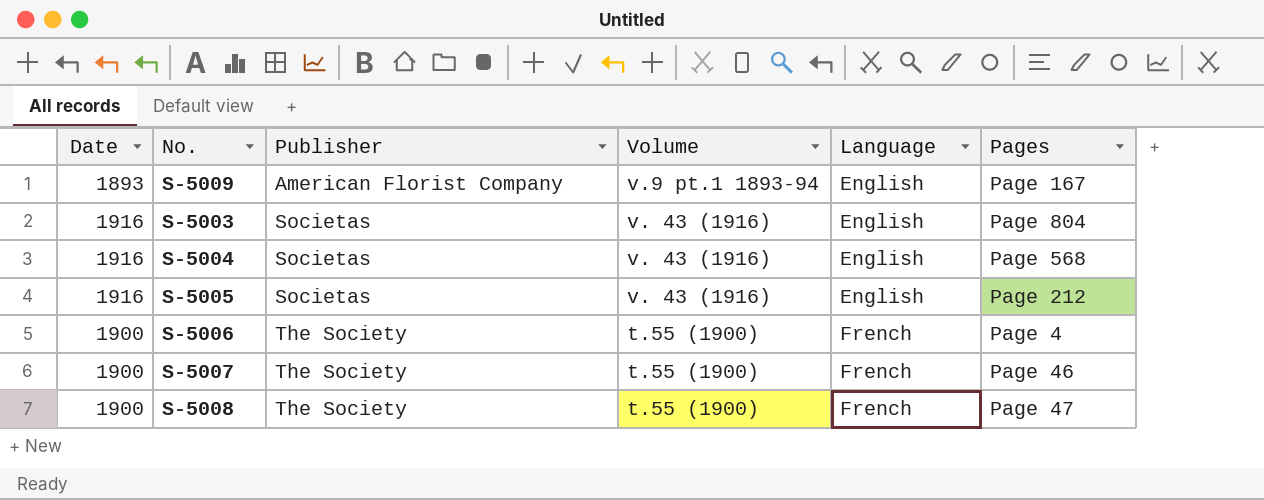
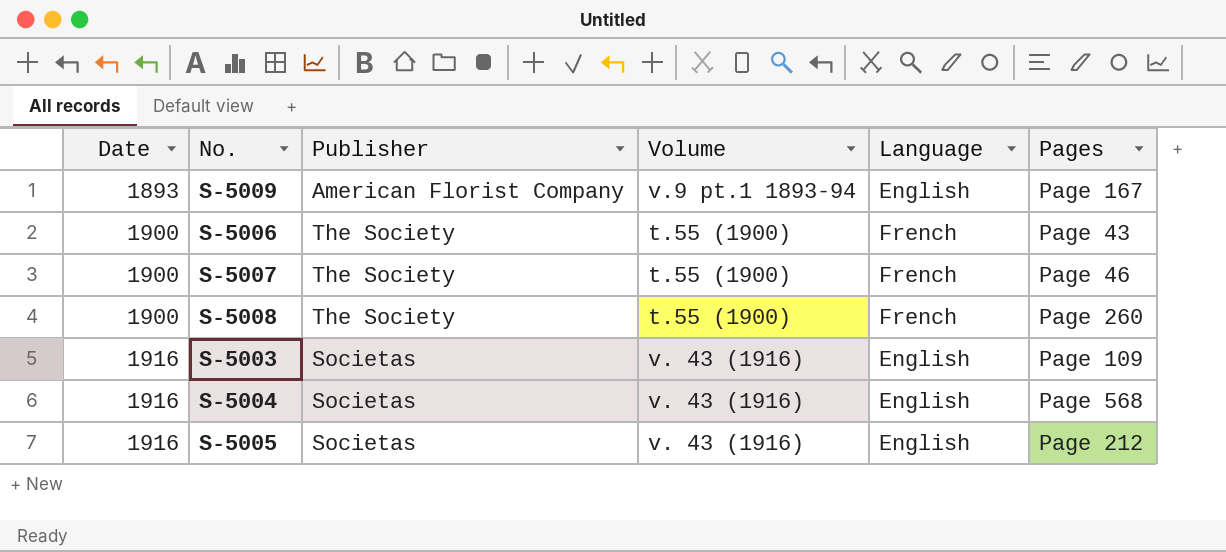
row order: Publisher ascending -> Date ascending
S-5006 | Pages: Page 4 -> Page 43
S-5008 | Pages: Page 47 -> Page 260
S-5003 | Pages: Page 804 -> Page 109

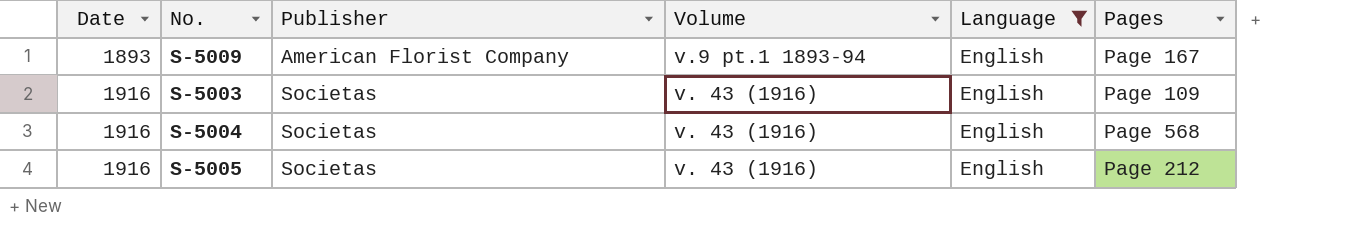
filter: none -> Language = English

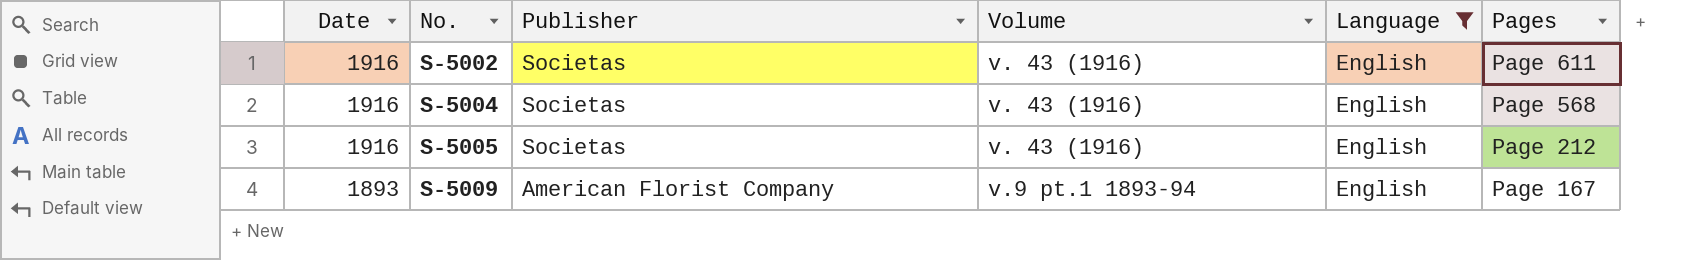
row order: Date ascending -> Date descending
row S-5003: 1916 | Societas | v. 43 (1916) | English | Page 109 -> none
row S-5002: none -> 1916 | Societas | v. 43 (1916) | English | Page 611

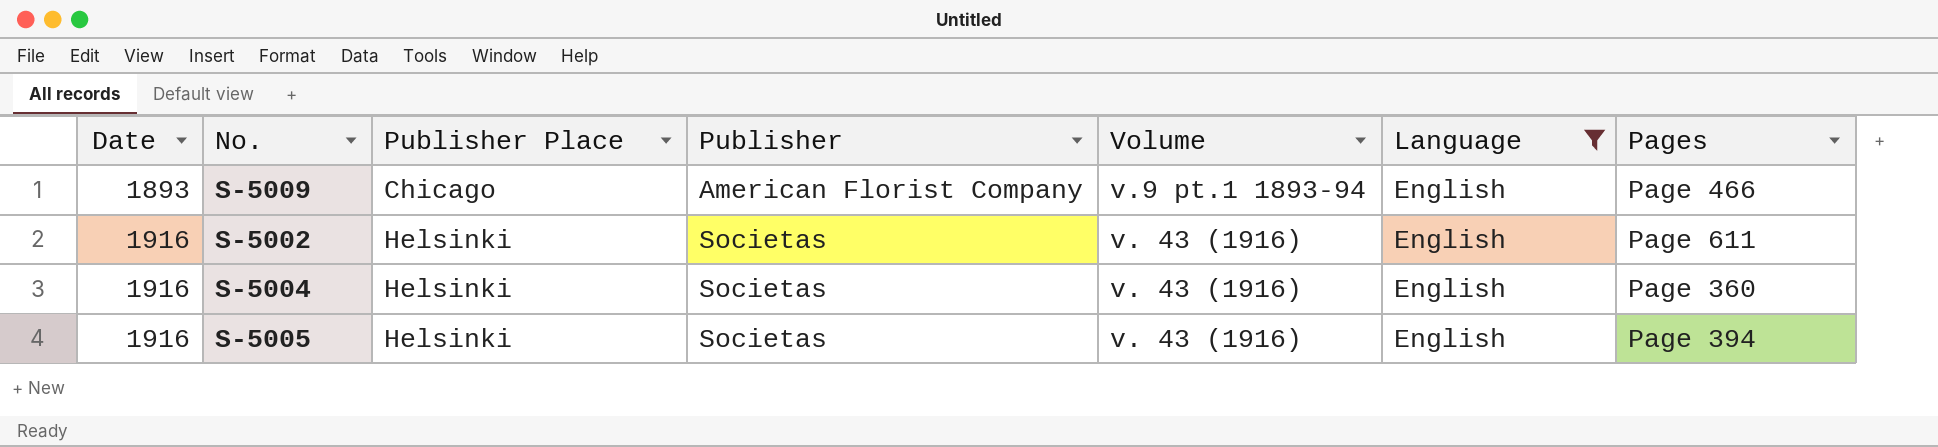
row order: Date descending -> Date ascending
column Publisher Place | position: none -> 3
S-5009 | Pages: Page 167 -> Page 466
S-5004 | Pages: Page 568 -> Page 360
S-5005 | Pages: Page 212 -> Page 394

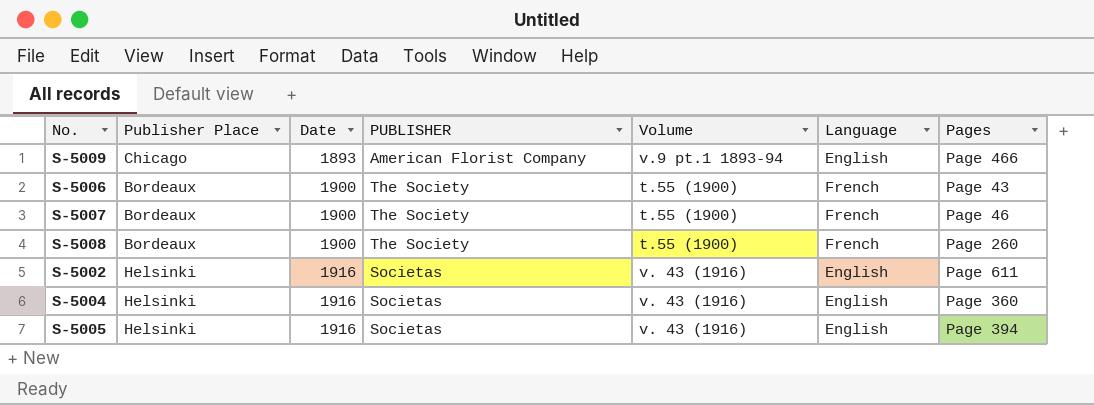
filter: Language = English -> none
column Date | position: 1 -> 3
column name: Publisher -> PUBLISHER

